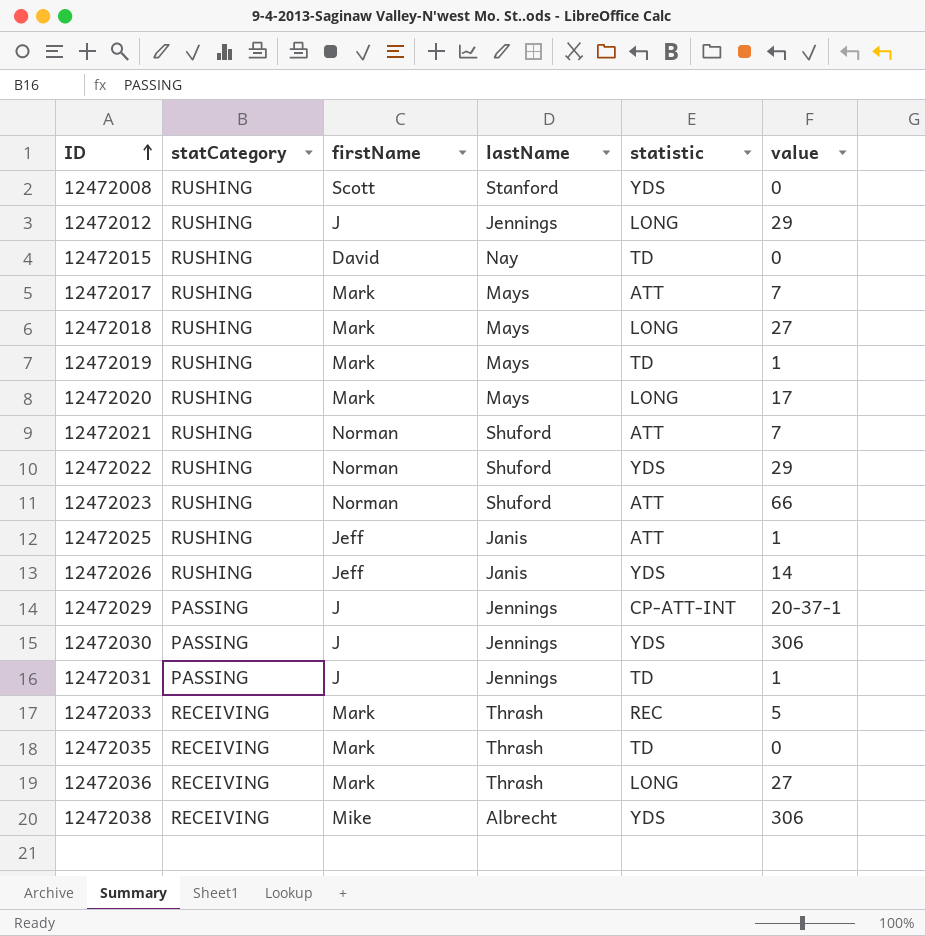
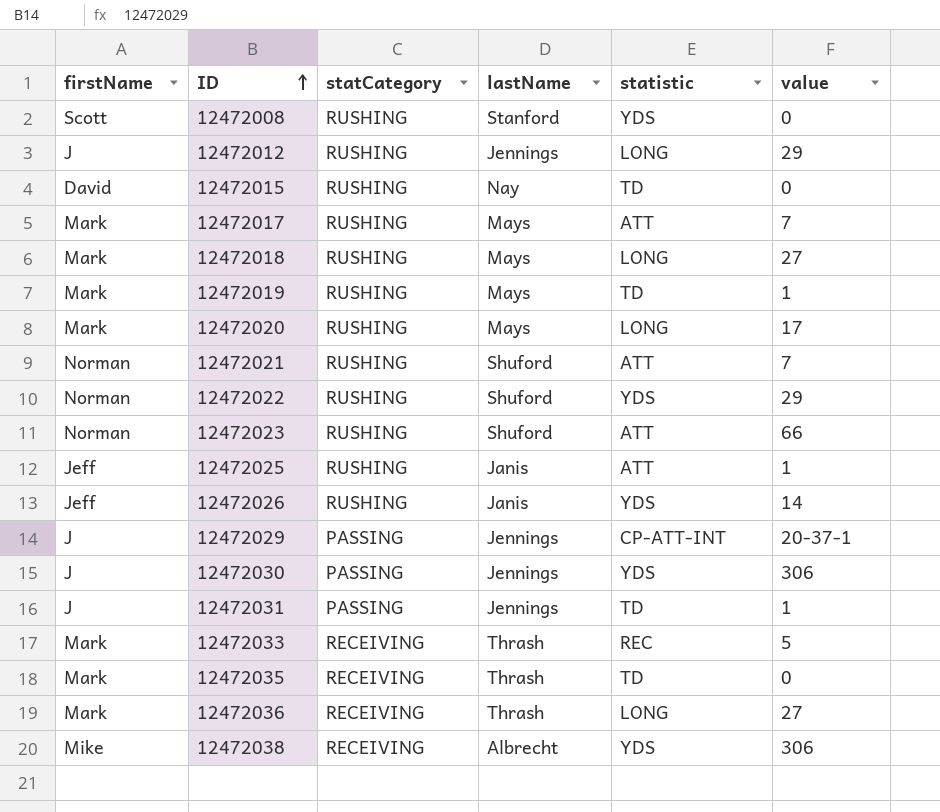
column firstName | position: 3 -> 1

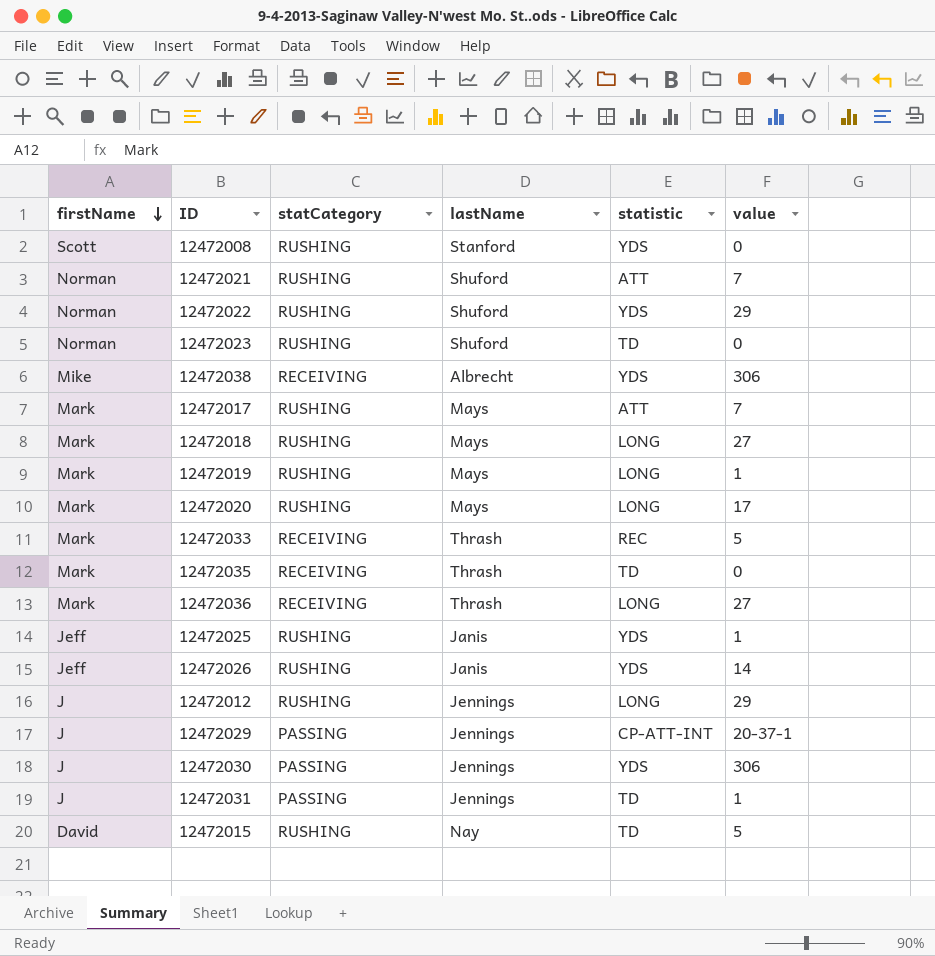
row order: ID ascending -> firstName descending
12472023 | statistic: ATT -> TD
12472023 | value: 66 -> 0
12472019 | statistic: TD -> LONG
12472025 | statistic: ATT -> YDS
12472015 | value: 0 -> 5

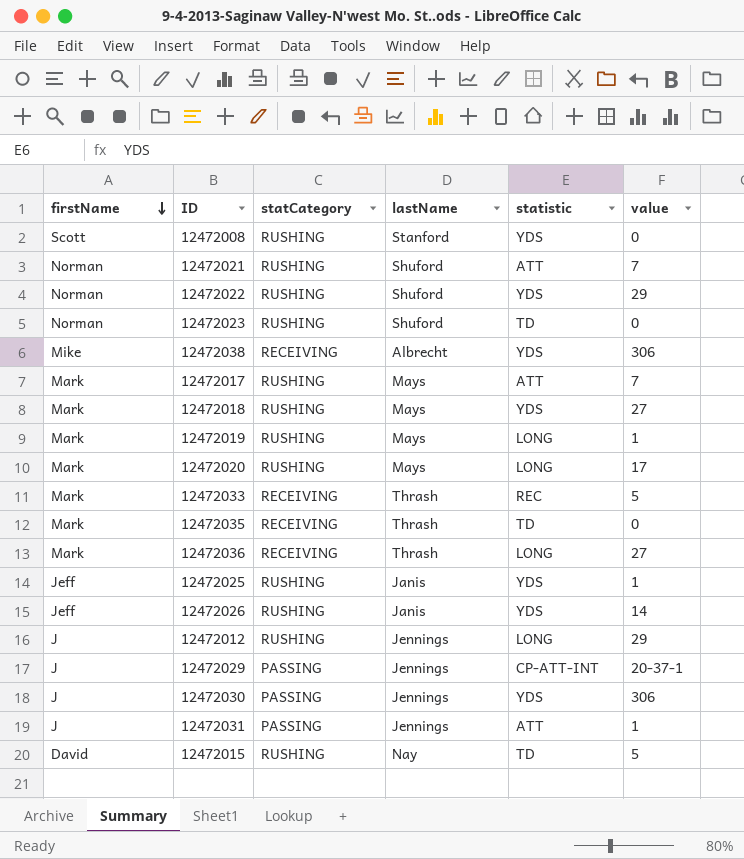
12472018 | statistic: LONG -> YDS
12472031 | statistic: TD -> ATT

